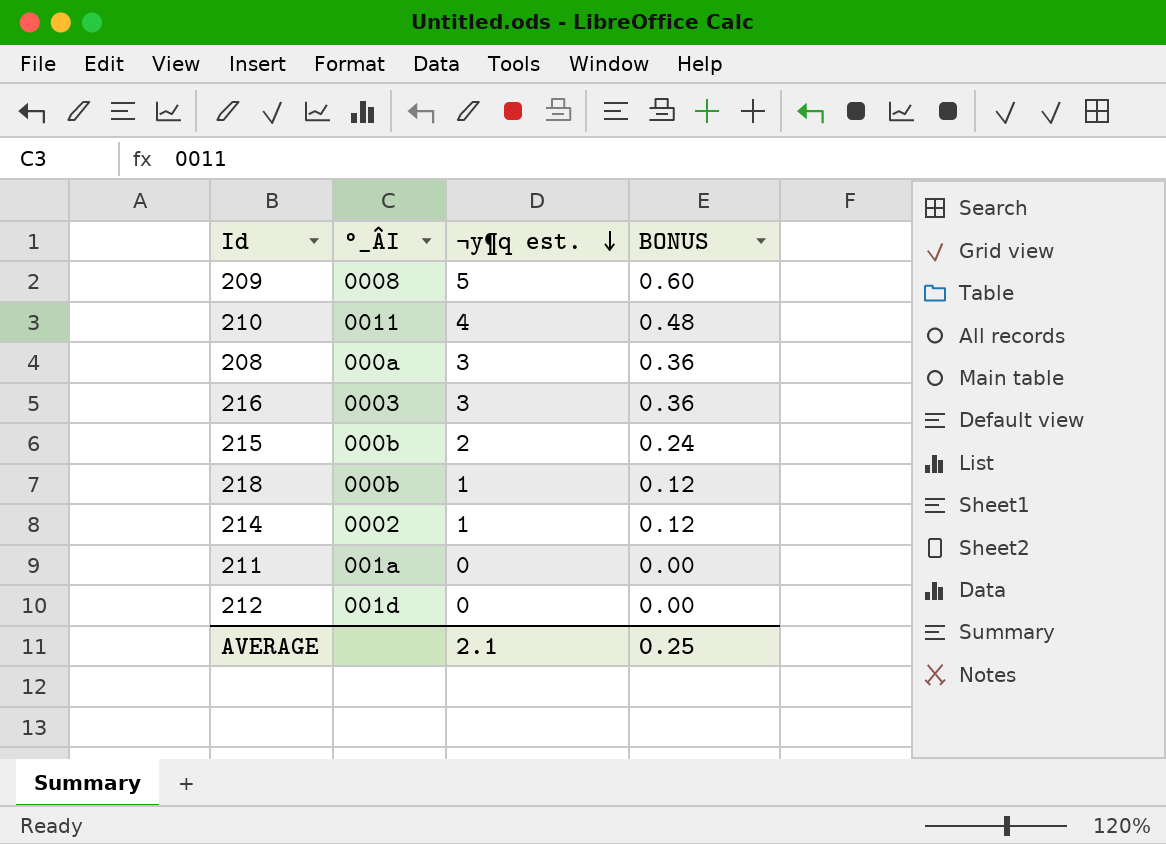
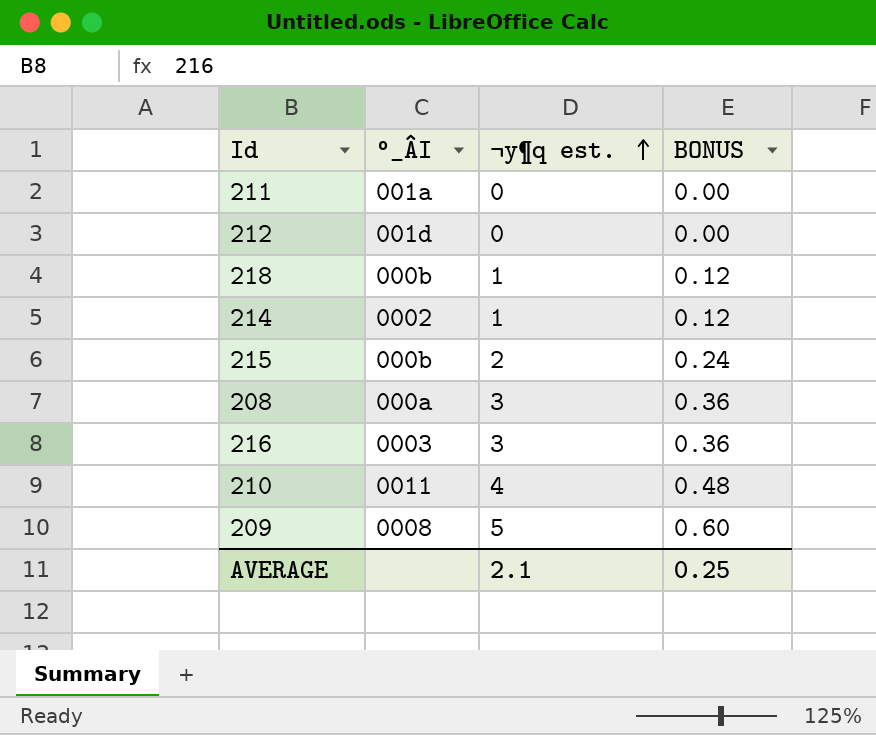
row order: ¬y¶q est. descending -> ¬y¶q est. ascending

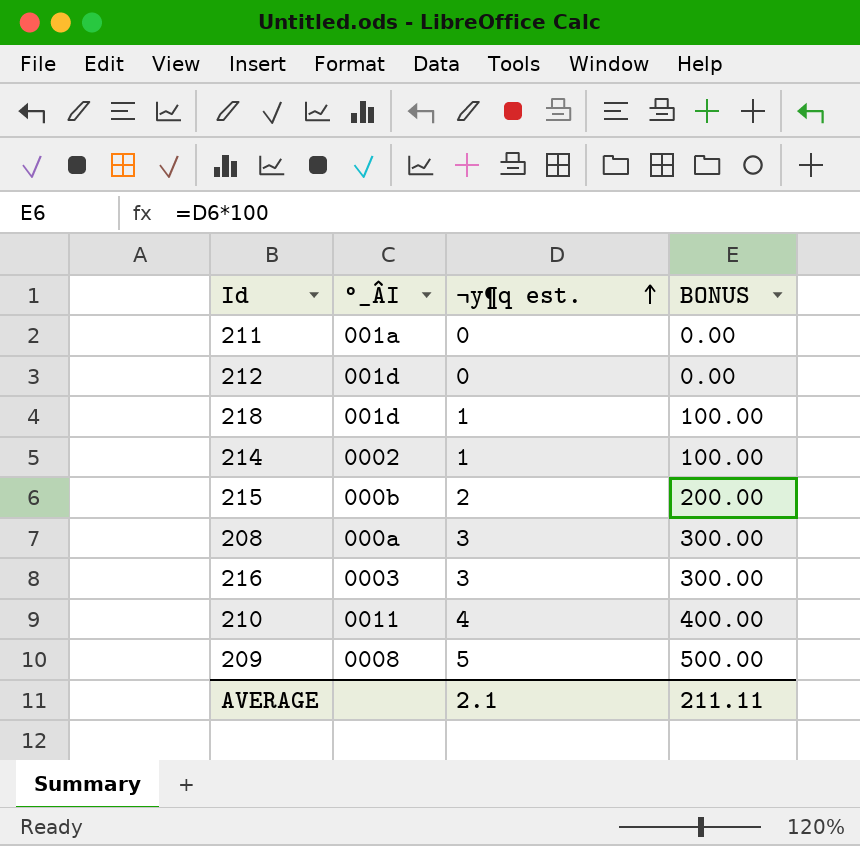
column BONUS | formula: [¬y¶q est.] * 0.12 -> [¬y¶q est.] * 100
218 | °_ÂI: 000b -> 001d
AVERAGE | BONUS: 0.25 -> 211.11

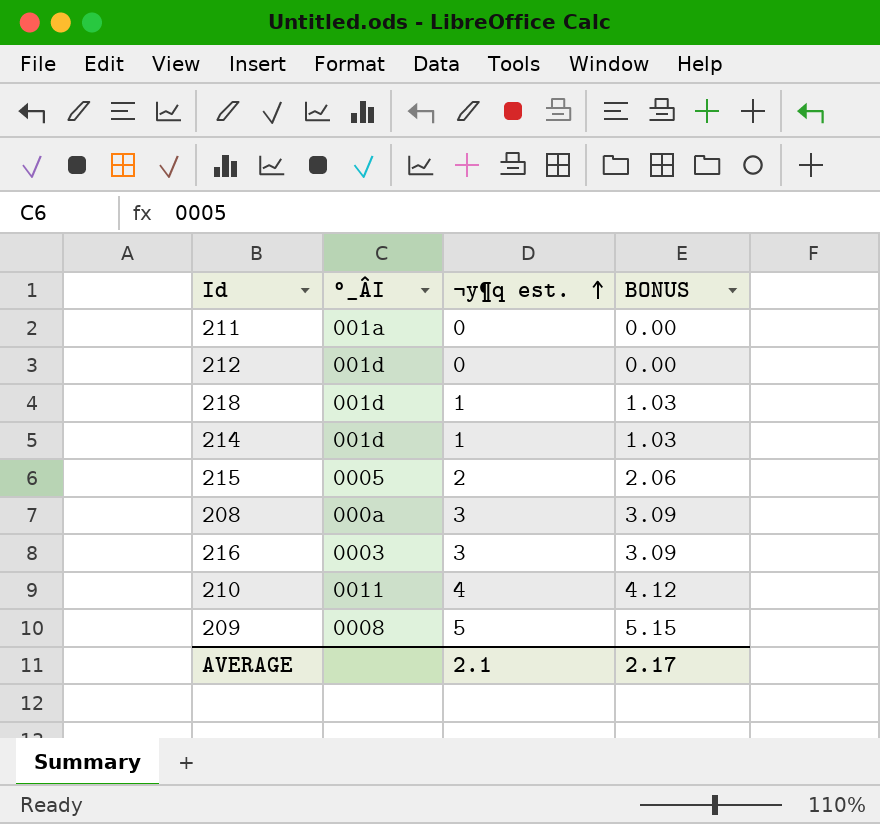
column BONUS | formula: [¬y¶q est.] * 100 -> [¬y¶q est.] * 1.03
214 | °_ÂI: 0002 -> 001d
215 | °_ÂI: 000b -> 0005
AVERAGE | BONUS: 211.11 -> 2.17

